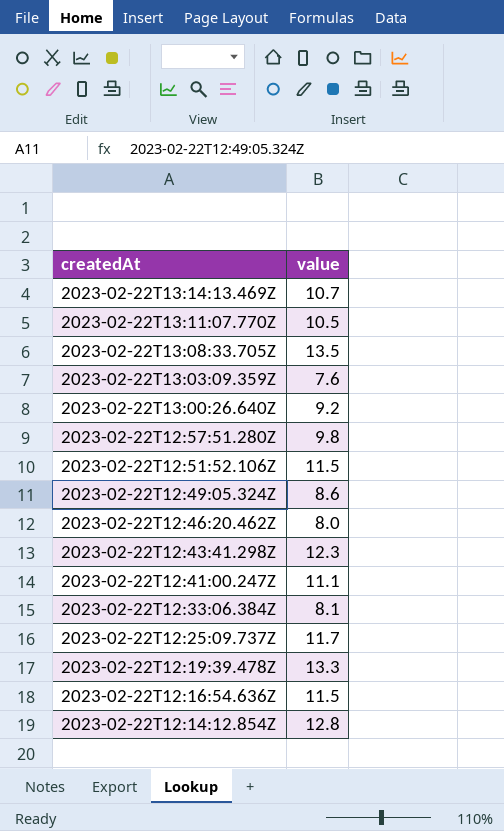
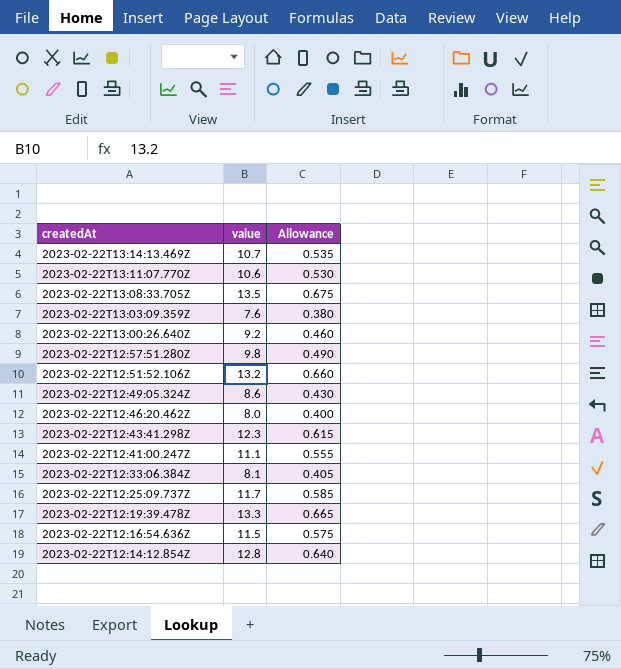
column Allowance | formula: none -> [value] * 0.05
2023-02-22T13:11:07.770Z | value: 10.5 -> 10.6
2023-02-22T12:51:52.106Z | value: 11.5 -> 13.2

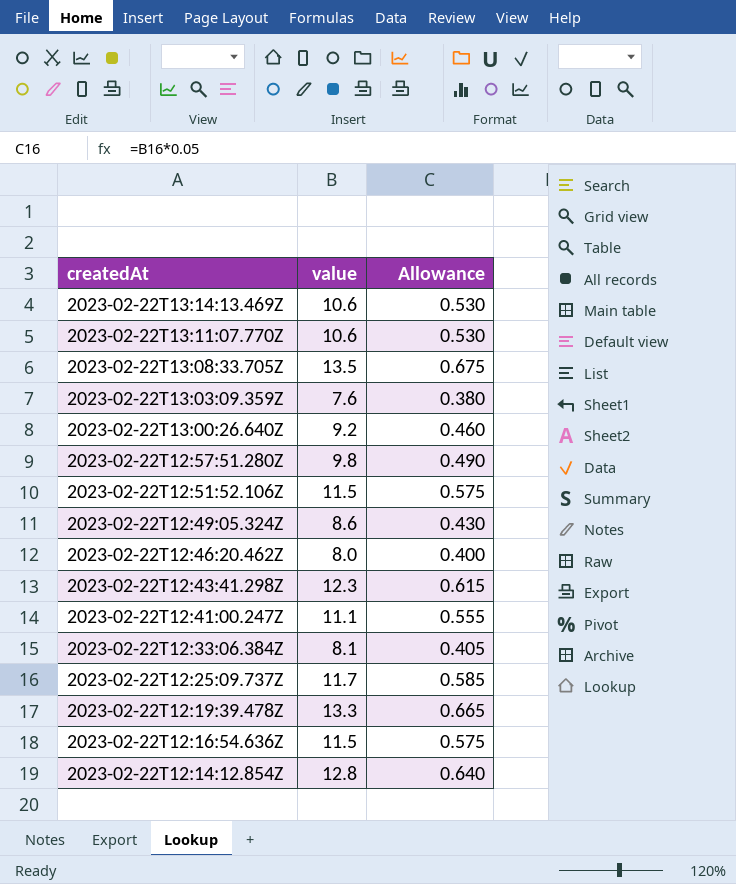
2023-02-22T13:14:13.469Z | value: 10.7 -> 10.6
2023-02-22T13:14:13.469Z | Allowance: 0.535 -> 0.530
2023-02-22T12:51:52.106Z | value: 13.2 -> 11.5
2023-02-22T12:51:52.106Z | Allowance: 0.660 -> 0.575

